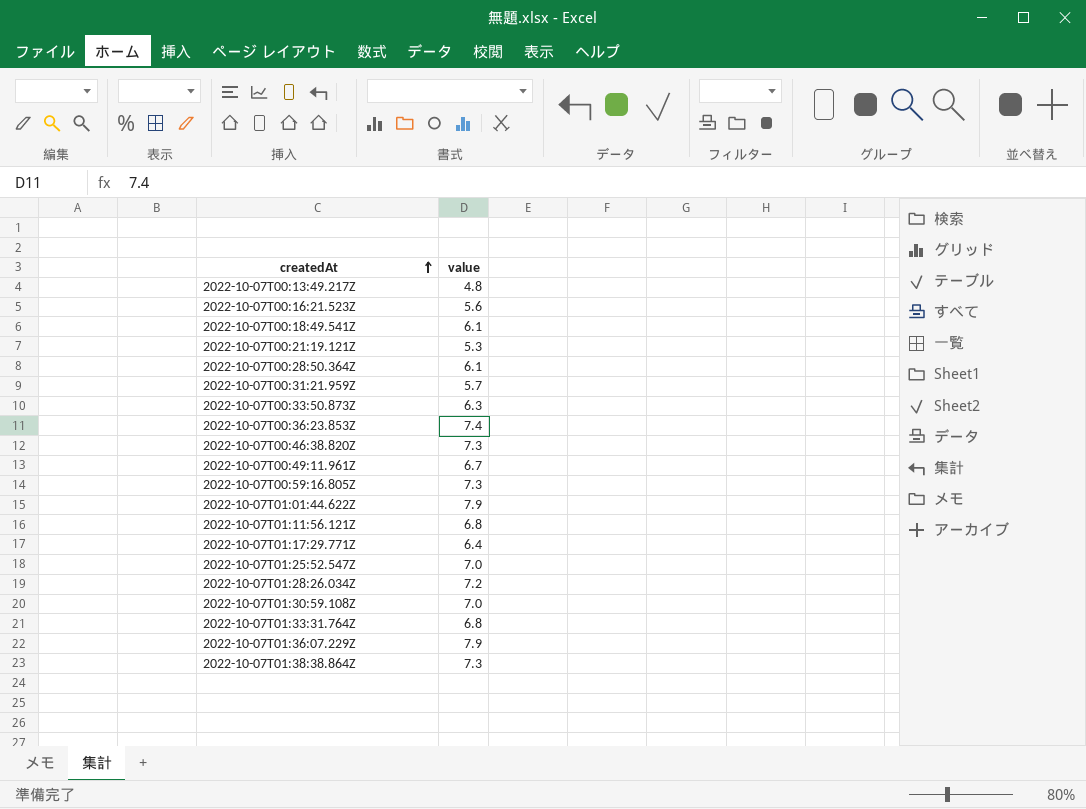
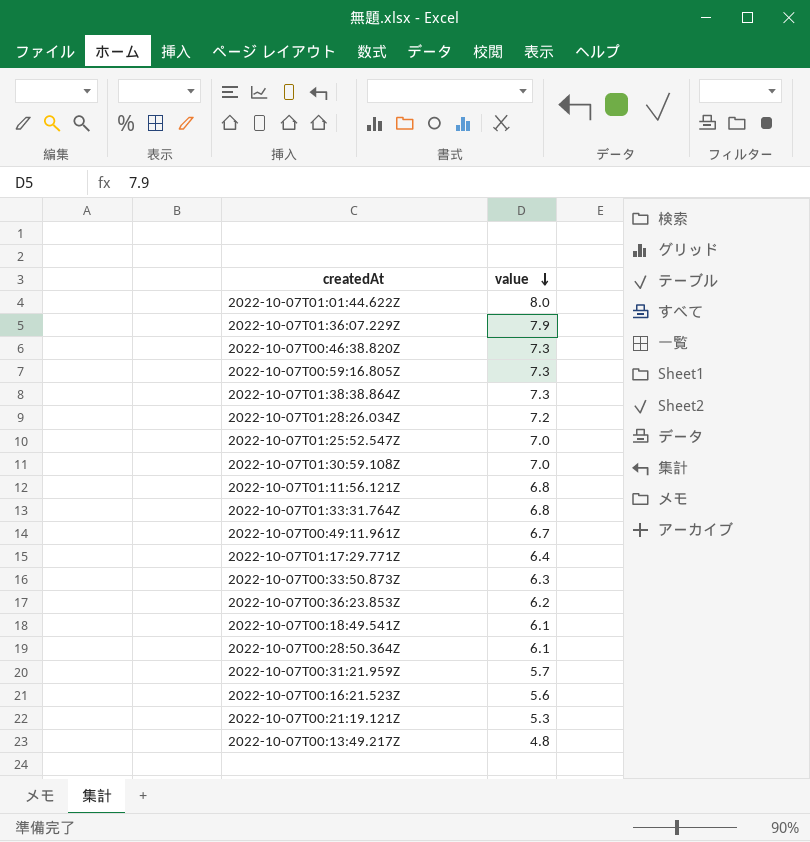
row order: createdAt ascending -> value descending
2022-10-07T01:01:44.622Z | value: 7.9 -> 8.0
2022-10-07T00:36:23.853Z | value: 7.4 -> 6.2

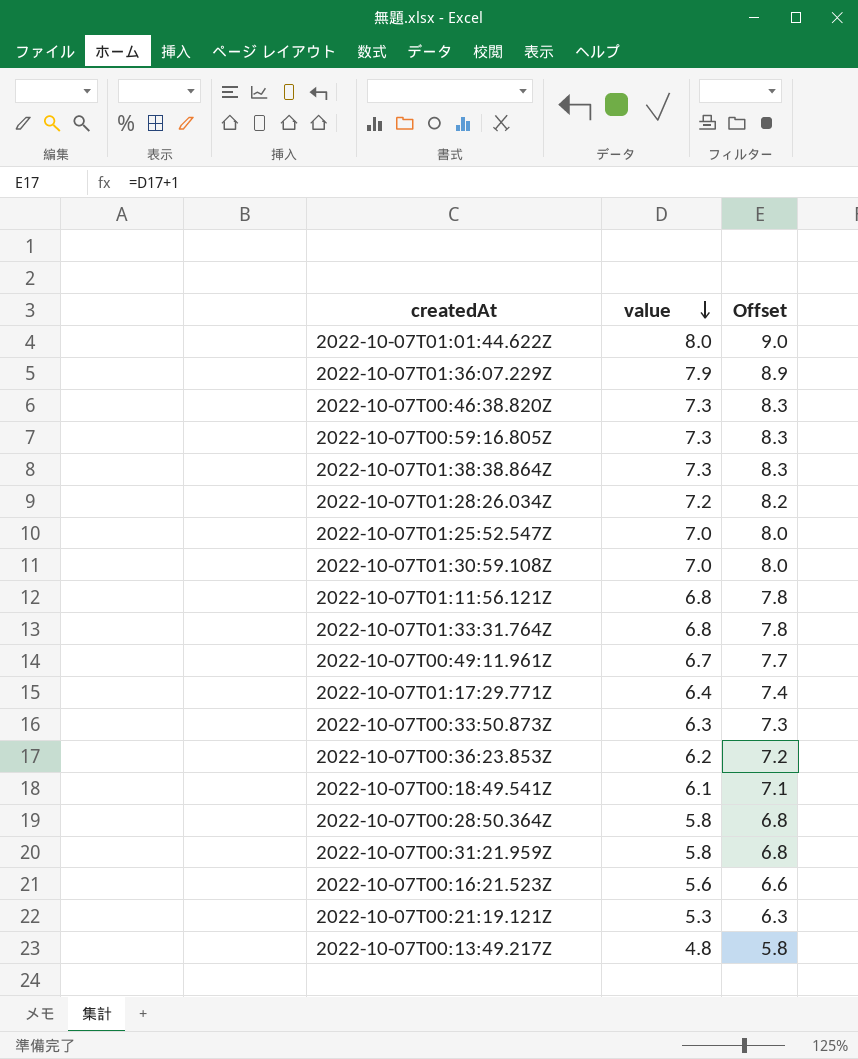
column Offset | formula: none -> [value] + 1
2022-10-07T00:28:50.364Z | value: 6.1 -> 5.8
2022-10-07T00:31:21.959Z | value: 5.7 -> 5.8

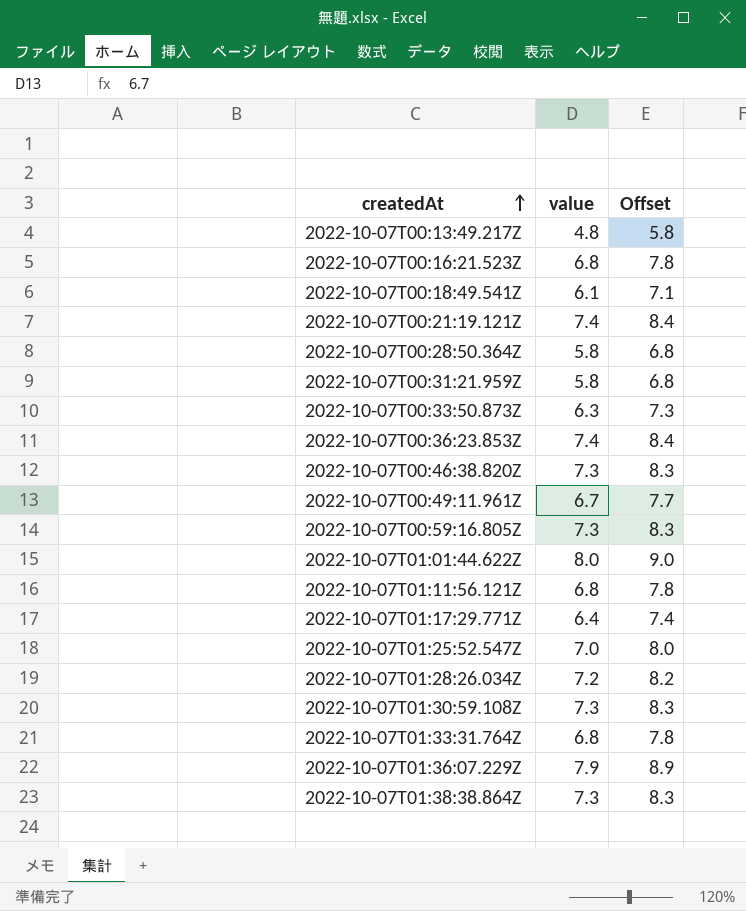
row order: value descending -> createdAt ascending
2022-10-07T00:16:21.523Z | value: 5.6 -> 6.8
2022-10-07T00:16:21.523Z | Offset: 6.6 -> 7.8
2022-10-07T00:21:19.121Z | value: 5.3 -> 7.4
2022-10-07T00:21:19.121Z | Offset: 6.3 -> 8.4
2022-10-07T00:36:23.853Z | value: 6.2 -> 7.4
2022-10-07T00:36:23.853Z | Offset: 7.2 -> 8.4
2022-10-07T01:30:59.108Z | value: 7.0 -> 7.3
2022-10-07T01:30:59.108Z | Offset: 8.0 -> 8.3

